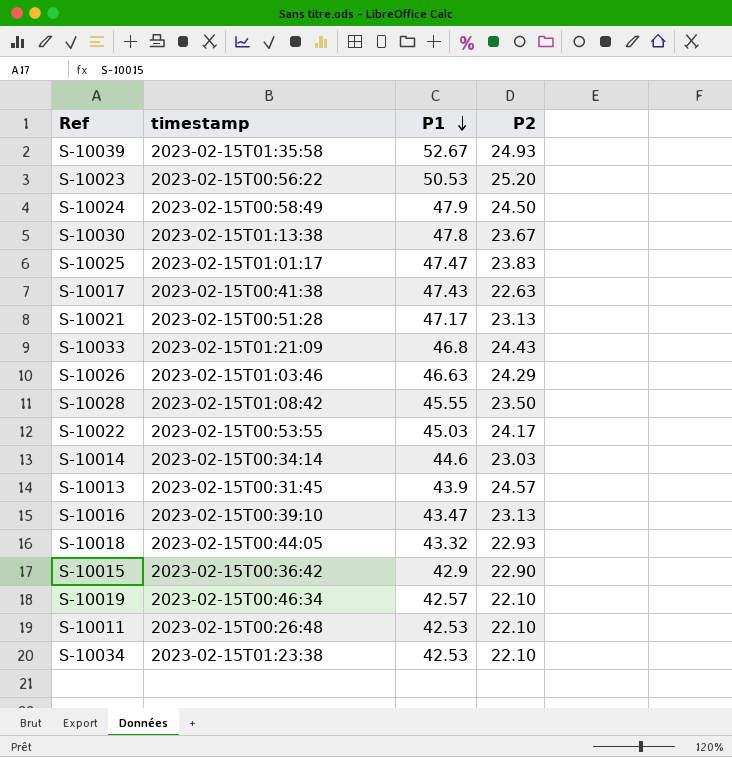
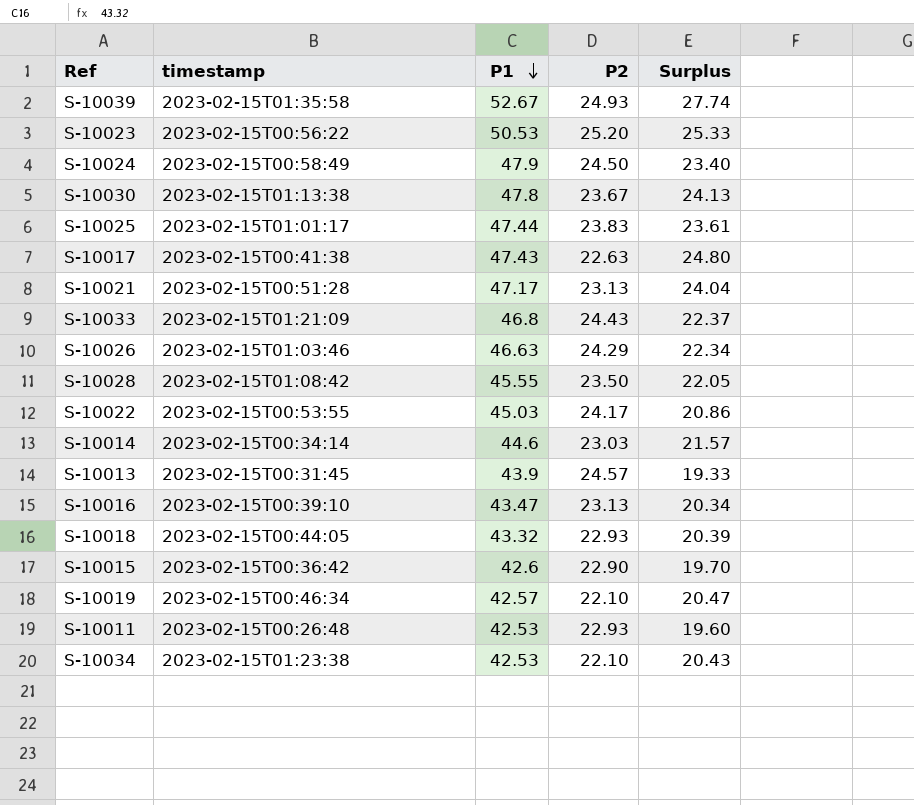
column Surplus | formula: none -> [P1] - [P2]
S-10025 | P1: 47.47 -> 47.44
S-10015 | P1: 42.9 -> 42.6
S-10011 | P2: 22.10 -> 22.93

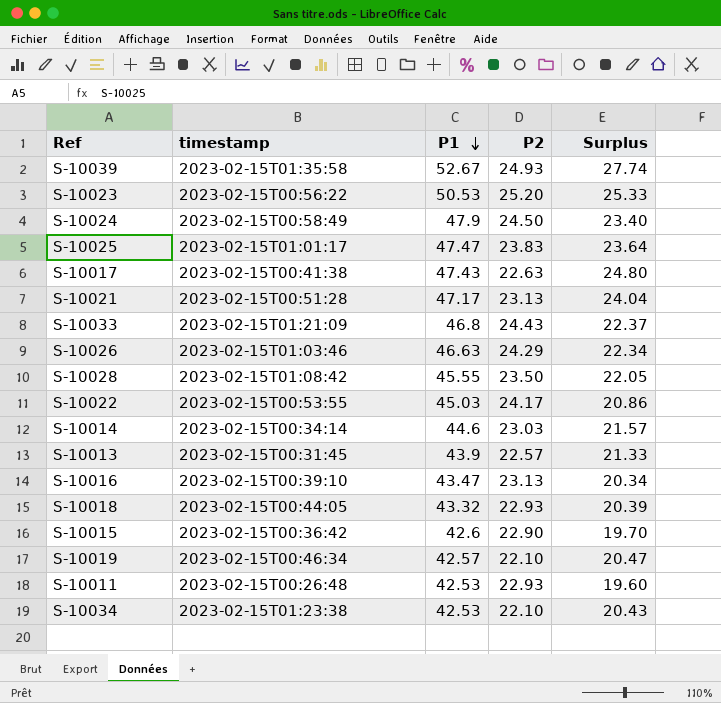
row S-10030: 2023-02-15T01:13:38 | 47.8 | 23.67 | 24.13 -> none
S-10025 | P1: 47.44 -> 47.47
S-10025 | Surplus: 23.61 -> 23.64
S-10013 | P2: 24.57 -> 22.57
S-10013 | Surplus: 19.33 -> 21.33

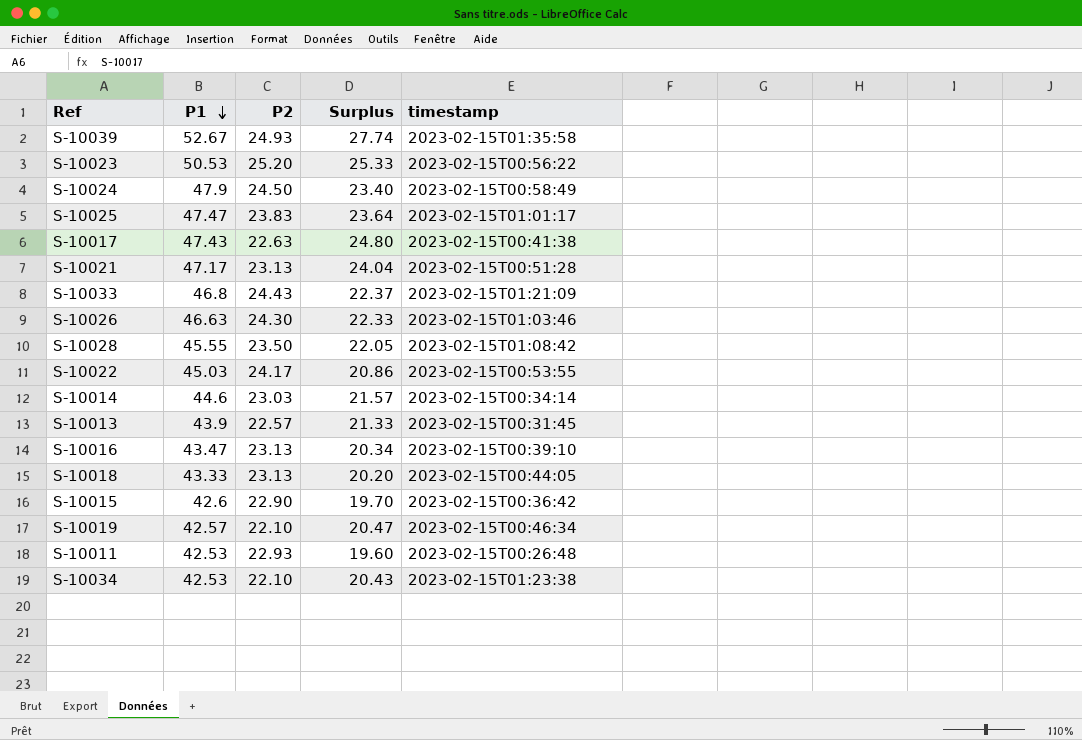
column timestamp | position: 2 -> 5
S-10026 | P2: 24.29 -> 24.30
S-10026 | Surplus: 22.34 -> 22.33
S-10018 | P1: 43.32 -> 43.33
S-10018 | P2: 22.93 -> 23.13
S-10018 | Surplus: 20.39 -> 20.20

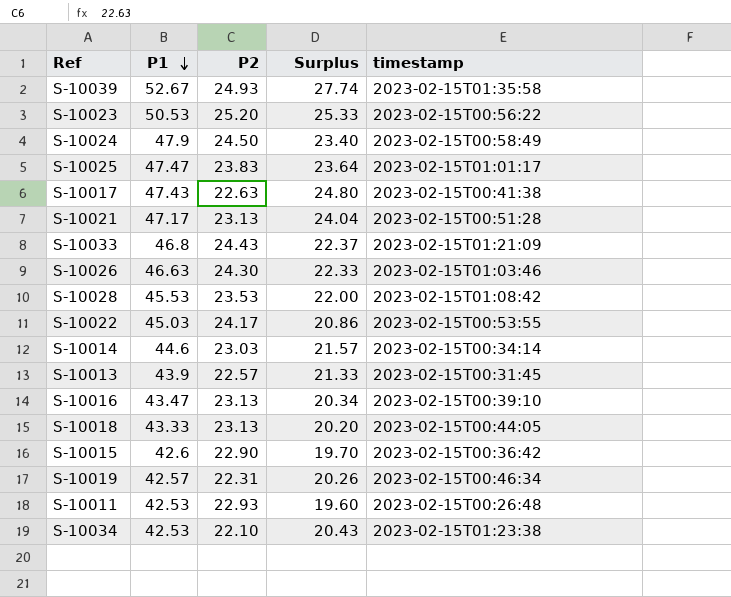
S-10028 | P1: 45.55 -> 45.53
S-10028 | P2: 23.50 -> 23.53
S-10028 | Surplus: 22.05 -> 22.00
S-10019 | P2: 22.10 -> 22.31
S-10019 | Surplus: 20.47 -> 20.26

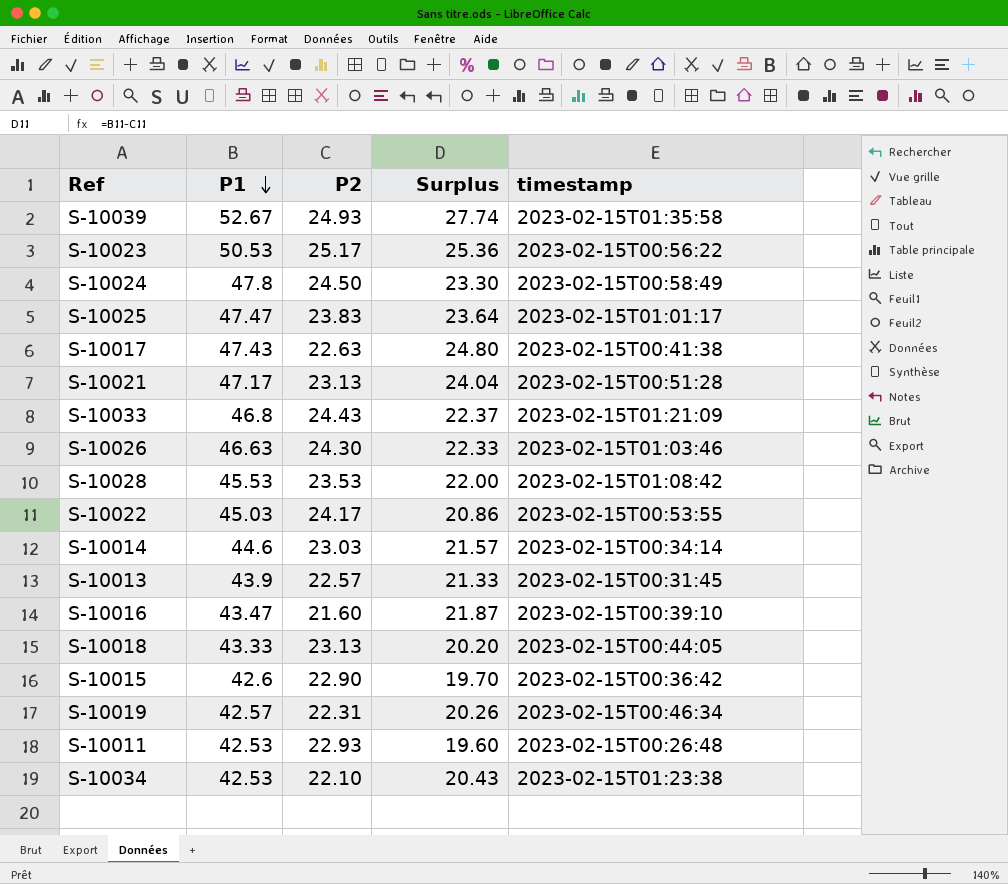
S-10023 | P2: 25.20 -> 25.17
S-10023 | Surplus: 25.33 -> 25.36
S-10024 | P1: 47.9 -> 47.8
S-10024 | Surplus: 23.40 -> 23.30
S-10016 | P2: 23.13 -> 21.60
S-10016 | Surplus: 20.34 -> 21.87

